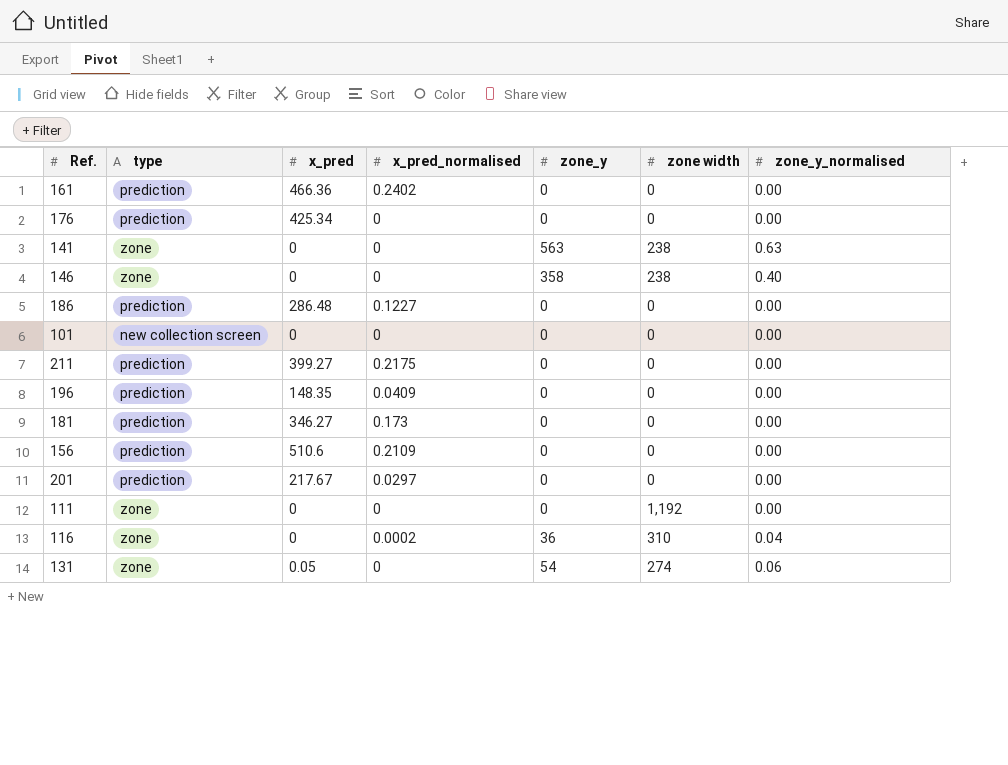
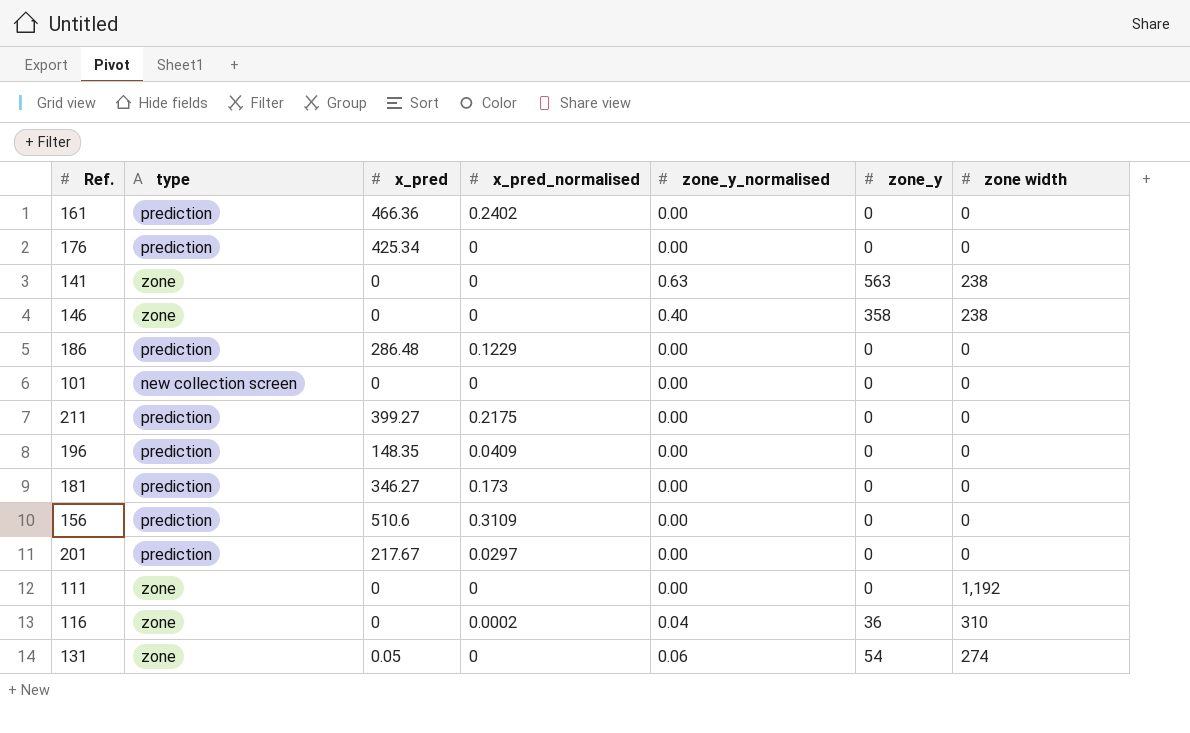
column zone_y_normalised | position: 7 -> 5
186 | x_pred_normalised: 0.1227 -> 0.1229
156 | x_pred_normalised: 0.2109 -> 0.3109

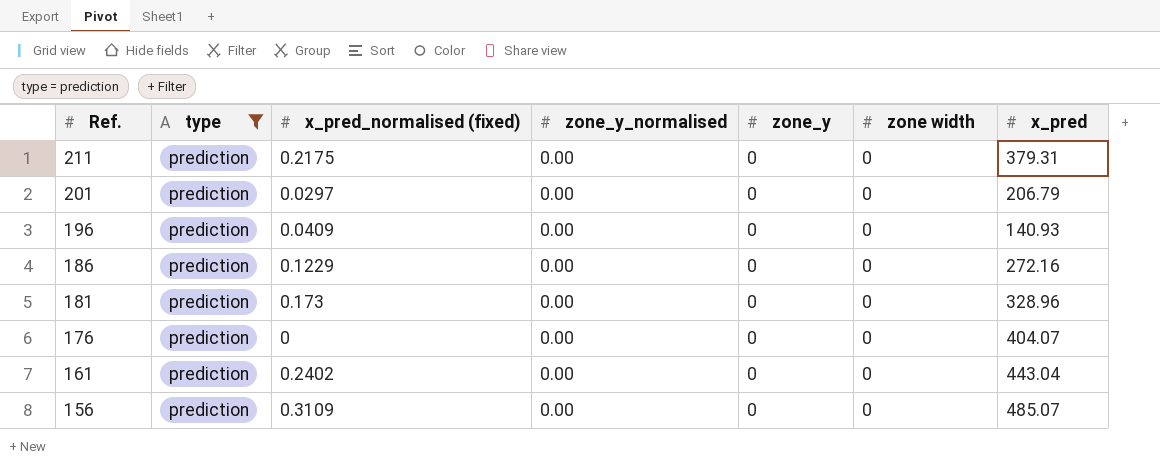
filter: none -> type = prediction
row order: none -> Ref. descending
column name: x_pred_normalised -> x_pred_normalised (fixed)
column x_pred | position: 3 -> 7
211 | x_pred: 399.27 -> 379.31
201 | x_pred: 217.67 -> 206.79
196 | x_pred: 148.35 -> 140.93
186 | x_pred: 286.48 -> 272.16
181 | x_pred: 346.27 -> 328.96
176 | x_pred: 425.34 -> 404.07
161 | x_pred: 466.36 -> 443.04
156 | x_pred: 510.6 -> 485.07

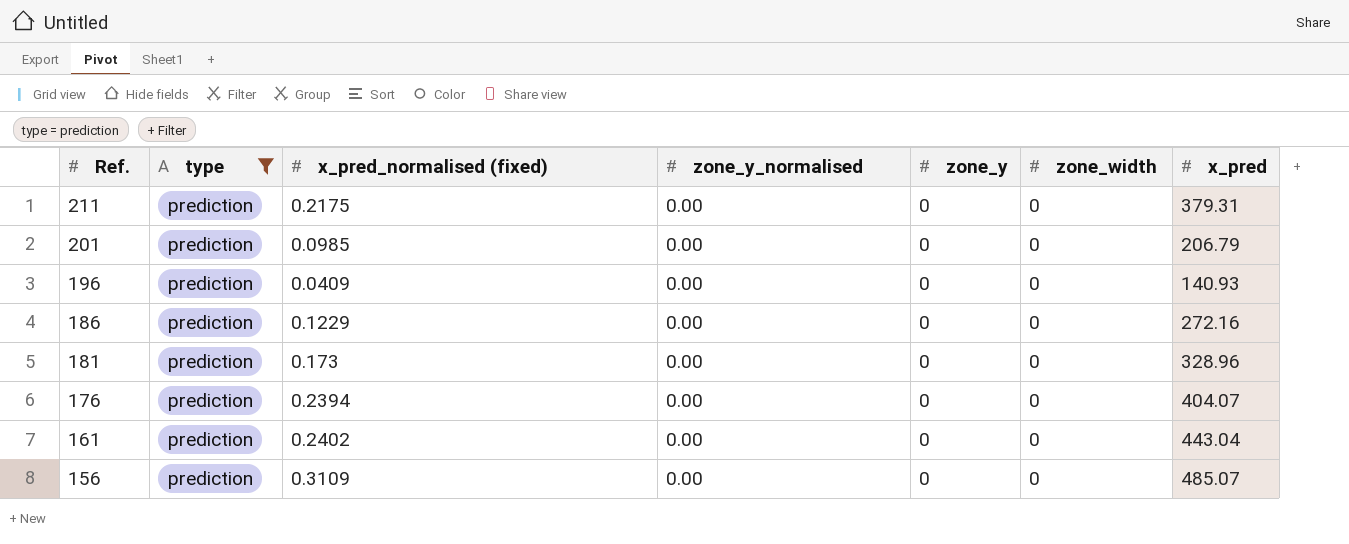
column name: zone width -> zone_width
201 | x_pred_normalised (fixed): 0.0297 -> 0.0985
176 | x_pred_normalised (fixed): 0 -> 0.2394

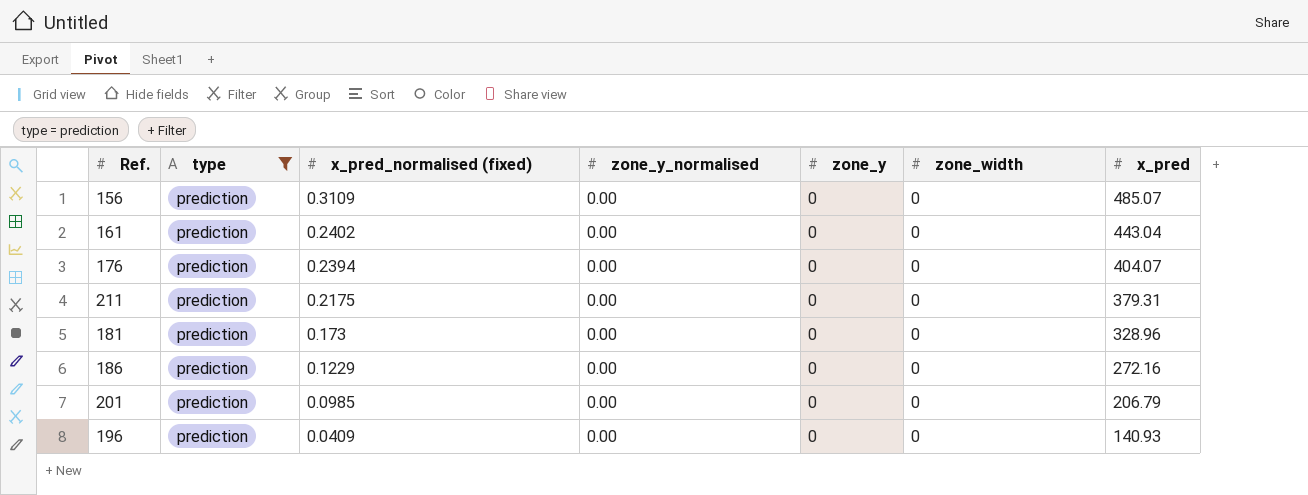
row order: Ref. descending -> x_pred_normalised (fixed) descending

